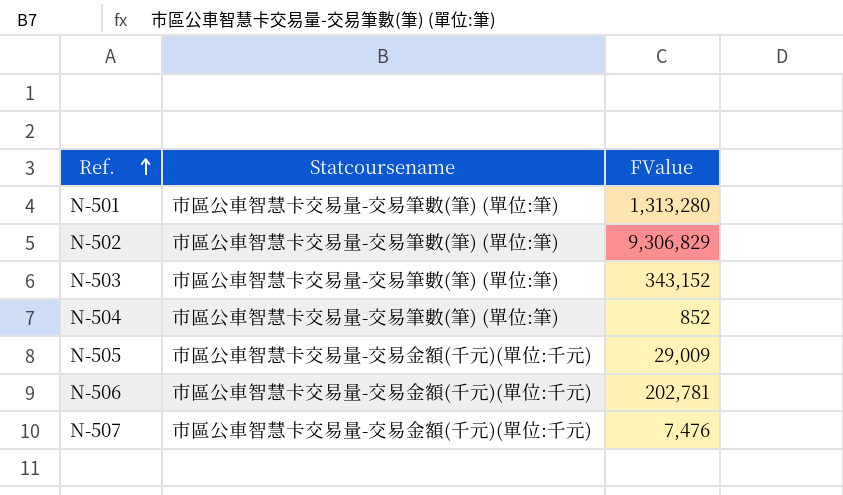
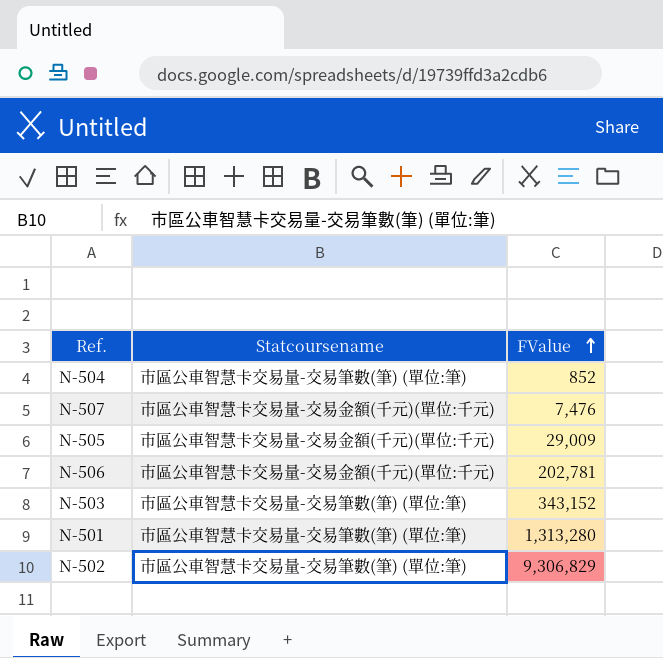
row order: Ref. ascending -> FValue ascending

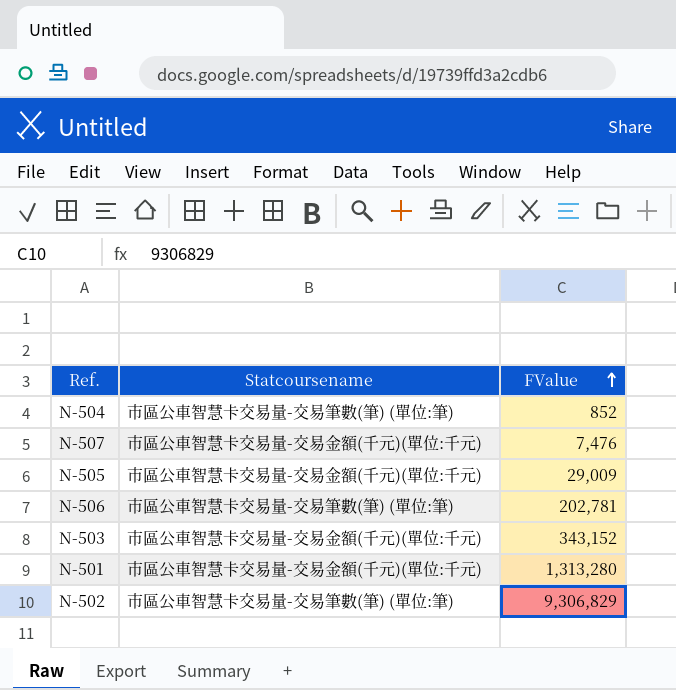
N-506 | Statcoursename: 市區公車智慧卡交易量-交易金額(千元)(單位:千元) -> 市區公車智慧卡交易量-交易筆數(筆) (單位:筆)
N-503 | Statcoursename: 市區公車智慧卡交易量-交易筆數(筆) (單位:筆) -> 市區公車智慧卡交易量-交易金額(千元)(單位:千元)
N-501 | Statcoursename: 市區公車智慧卡交易量-交易筆數(筆) (單位:筆) -> 市區公車智慧卡交易量-交易金額(千元)(單位:千元)

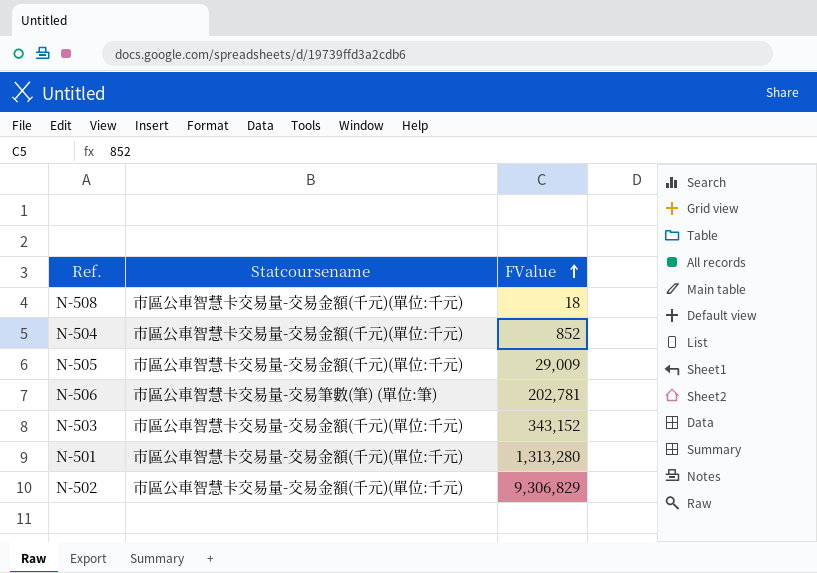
row N-507: 市區公車智慧卡交易量-交易金額(千元)(單位:千元) | 7,476 -> none
row N-508: none -> 市區公車智慧卡交易量-交易金額(千元)(單位:千元) | 18
N-504 | Statcoursename: 市區公車智慧卡交易量-交易筆數(筆) (單位:筆) -> 市區公車智慧卡交易量-交易金額(千元)(單位:千元)
N-502 | Statcoursename: 市區公車智慧卡交易量-交易筆數(筆) (單位:筆) -> 市區公車智慧卡交易量-交易金額(千元)(單位:千元)

